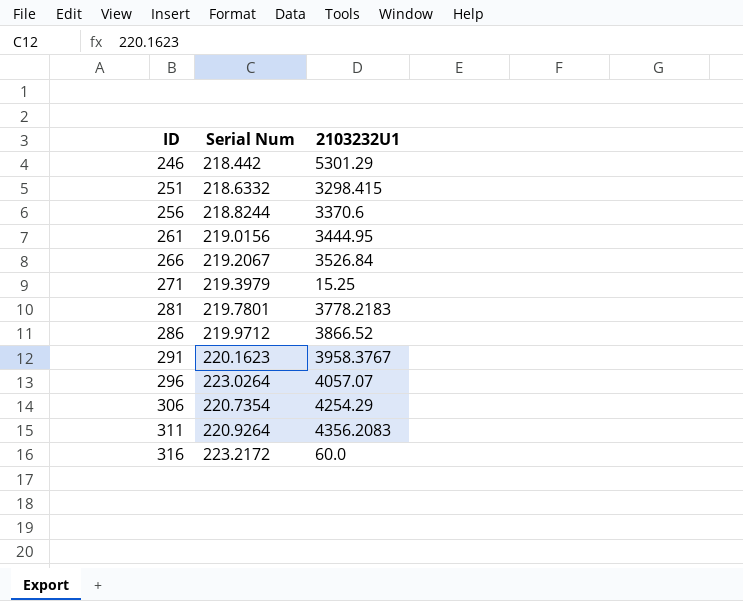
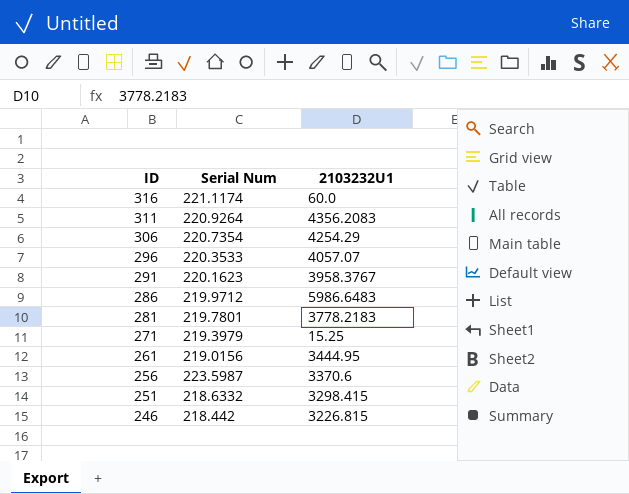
row order: ID ascending -> ID descending
row 266: 219.2067 | 3526.84 -> none
316 | Serial Num: 223.2172 -> 221.1174
296 | Serial Num: 223.0264 -> 220.3533
286 | 2103232U1: 3866.52 -> 5986.6483
256 | Serial Num: 218.8244 -> 223.5987
246 | 2103232U1: 5301.29 -> 3226.815

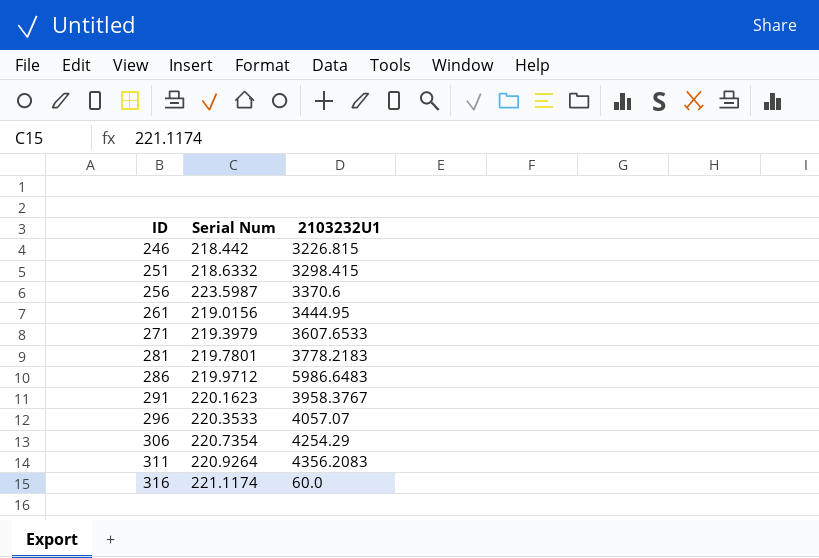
row order: ID descending -> ID ascending
271 | 2103232U1: 15.25 -> 3607.6533

